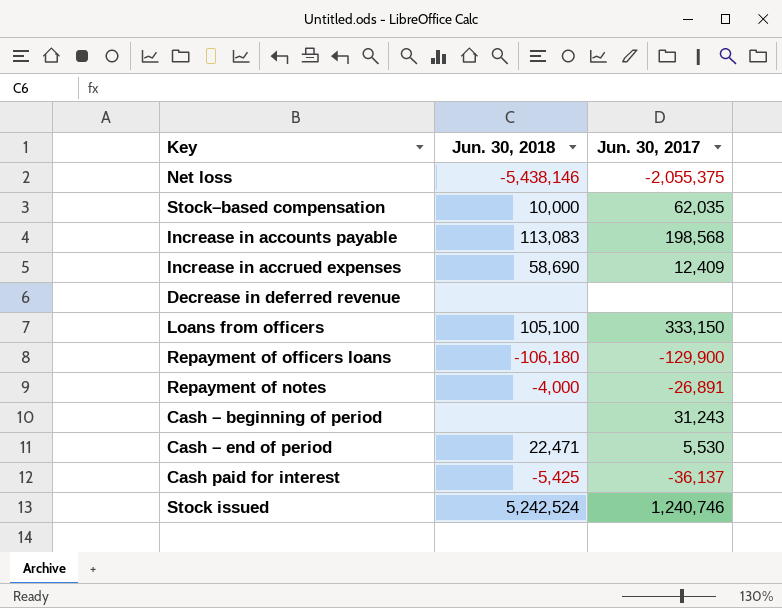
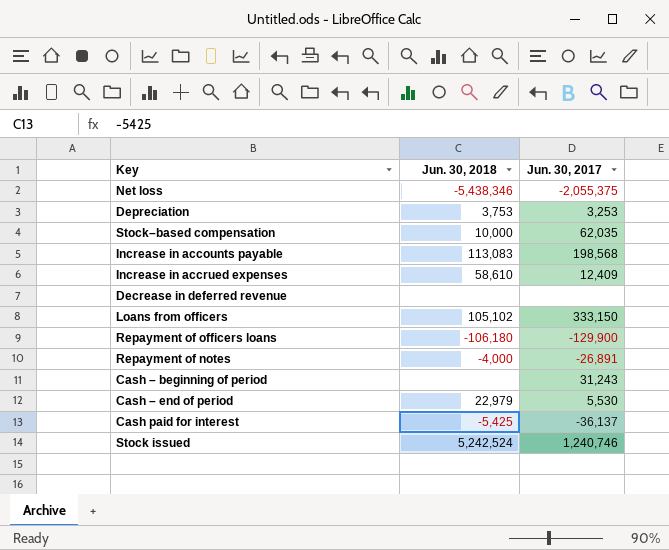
Net loss | Jun. 30, 2018: -5,438,146 -> -5,438,346
row Depreciation: none -> 3,753 | 3,253
Increase in accrued expenses | Jun. 30, 2018: 58,690 -> 58,610
Loans from officers | Jun. 30, 2018: 105,100 -> 105,102
Cash – end of period | Jun. 30, 2018: 22,471 -> 22,979

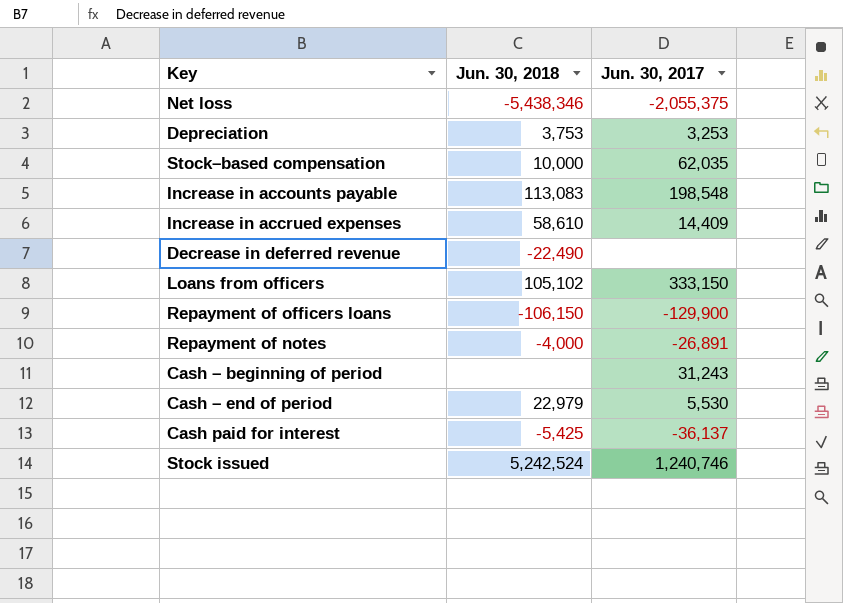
Increase in accounts payable | Jun. 30, 2017: 198,568 -> 198,548
Increase in accrued expenses | Jun. 30, 2017: 12,409 -> 14,409
Decrease in deferred revenue | Jun. 30, 2018: none -> -22,490
Repayment of officers loans | Jun. 30, 2018: -106,180 -> -106,150

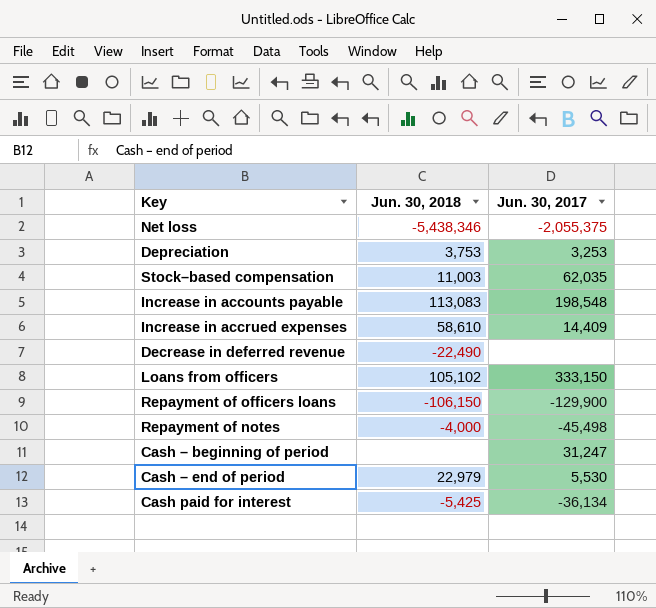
row Stock issued: 5,242,524 | 1,240,746 -> none
Stock–based compensation | Jun. 30, 2018: 10,000 -> 11,003
Repayment of notes | Jun. 30, 2017: -26,891 -> -45,498
Cash – beginning of period | Jun. 30, 2017: 31,243 -> 31,247
Cash paid for interest | Jun. 30, 2017: -36,137 -> -36,134

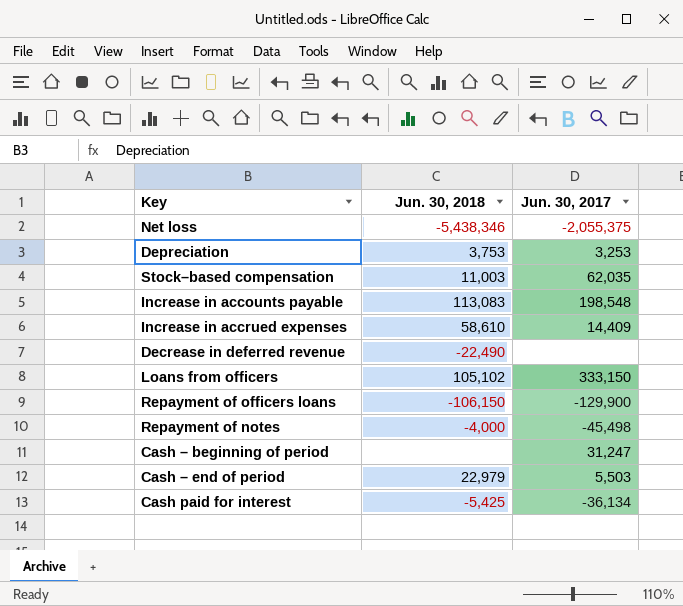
Cash – end of period | Jun. 30, 2017: 5,530 -> 5,503

